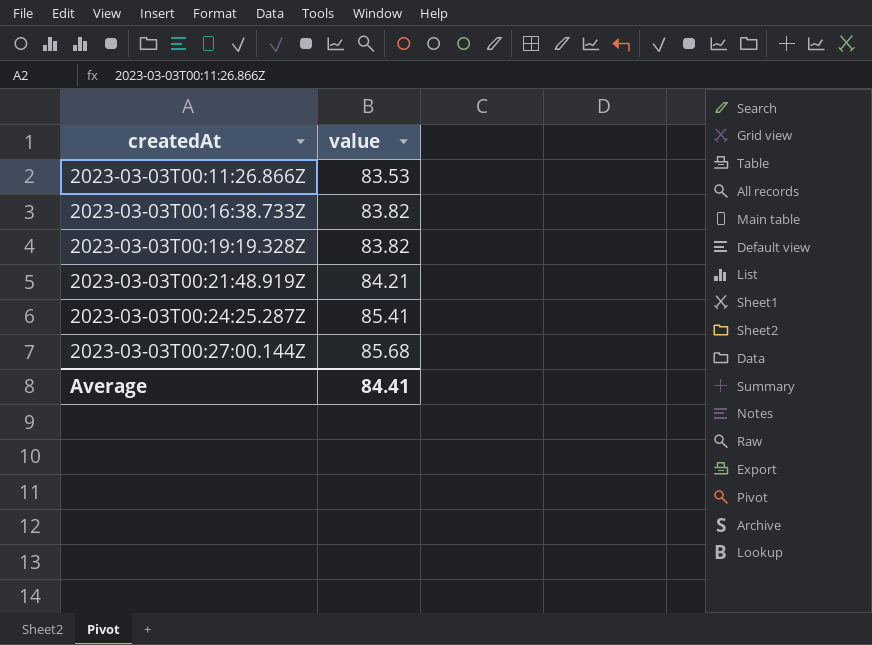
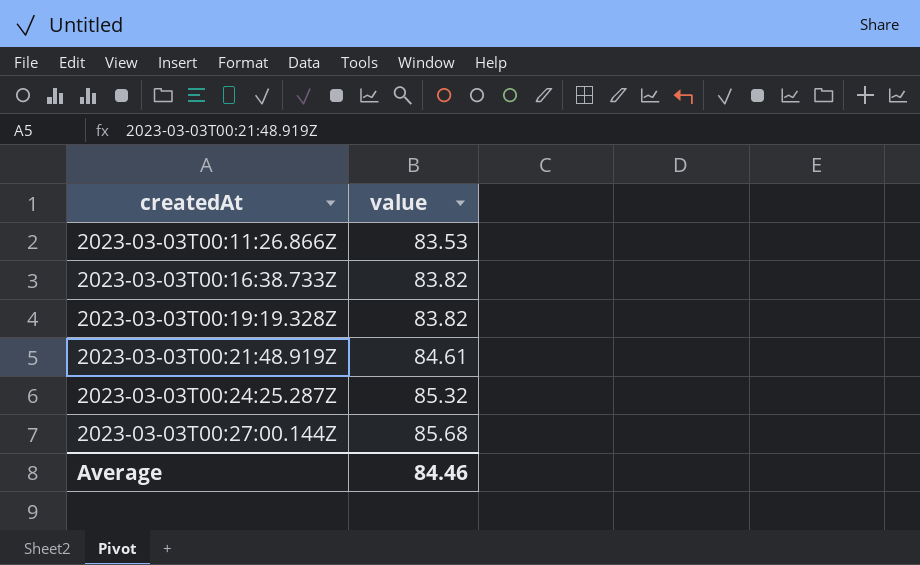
2023-03-03T00:21:48.919Z | value: 84.21 -> 84.61
2023-03-03T00:24:25.287Z | value: 85.41 -> 85.32
Average | value: 84.41 -> 84.46

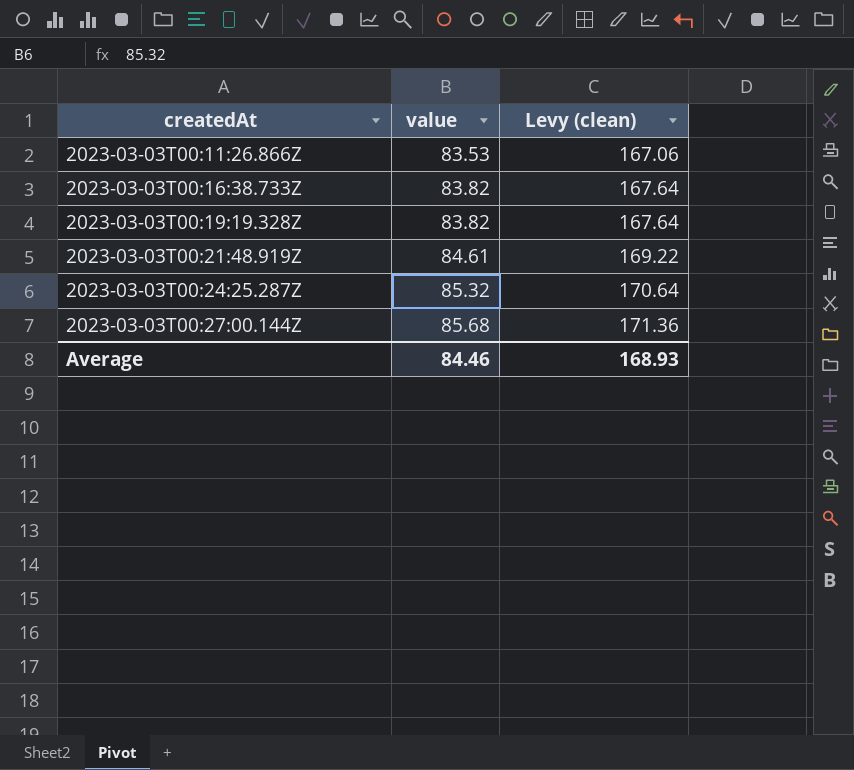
column Levy (clean) | formula: none -> [value] * 2

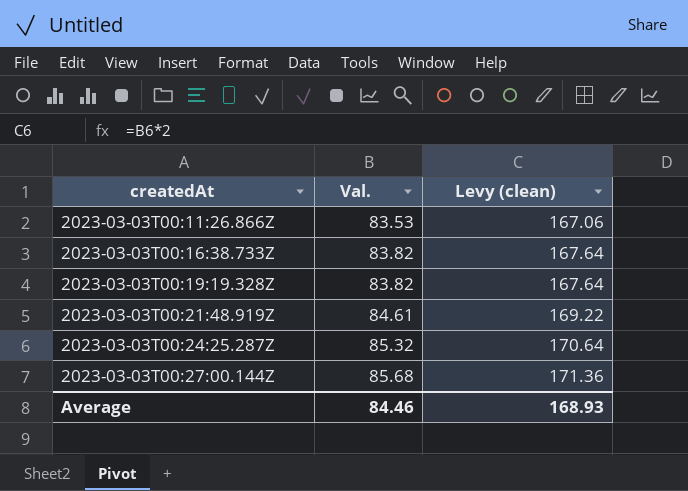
column name: value -> Val.

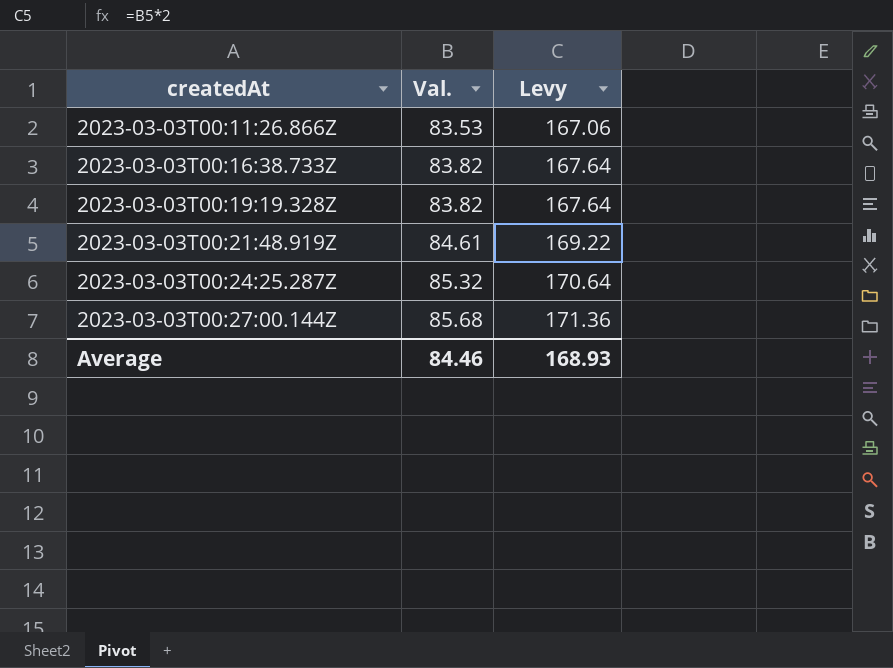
column name: Levy (clean) -> Levy

